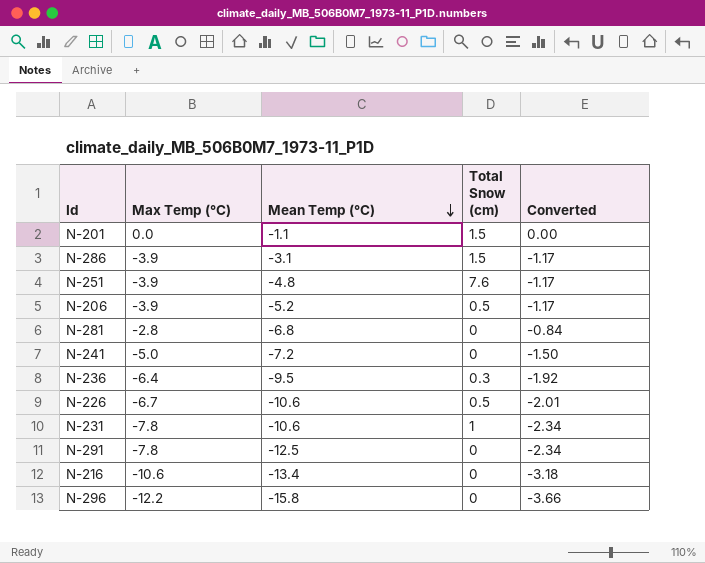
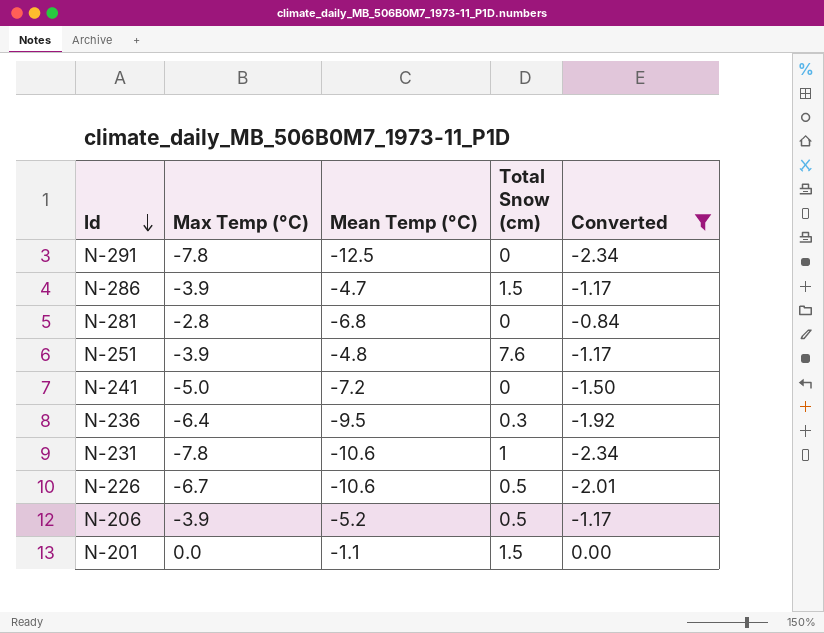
filter: none -> Converted >= -2.34
row order: Mean Temp (°C) descending -> Id descending
N-286 | Mean Temp (°C): -3.1 -> -4.7

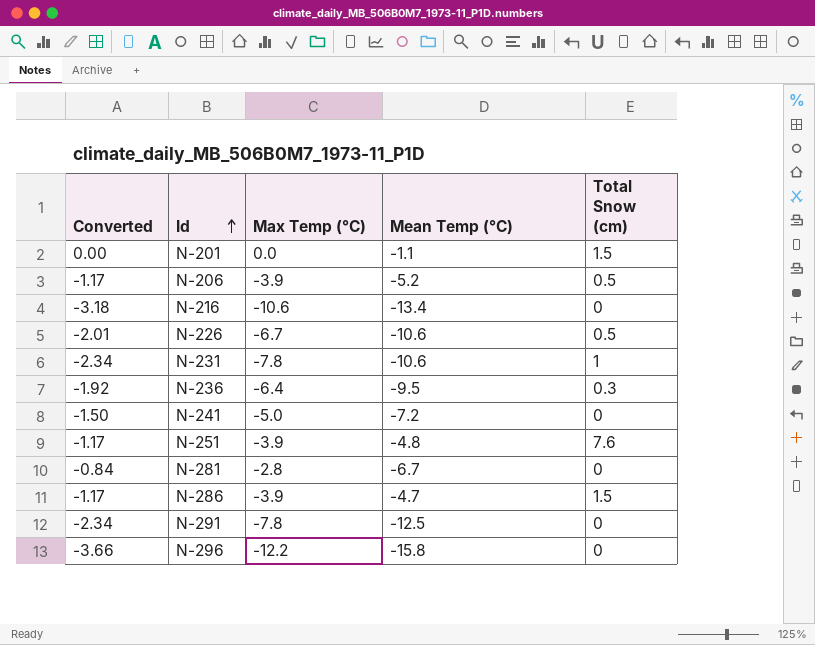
filter: Converted >= -2.34 -> none
row order: Id descending -> Id ascending
column Converted | position: 5 -> 1
N-281 | Mean Temp (°C): -6.8 -> -6.7

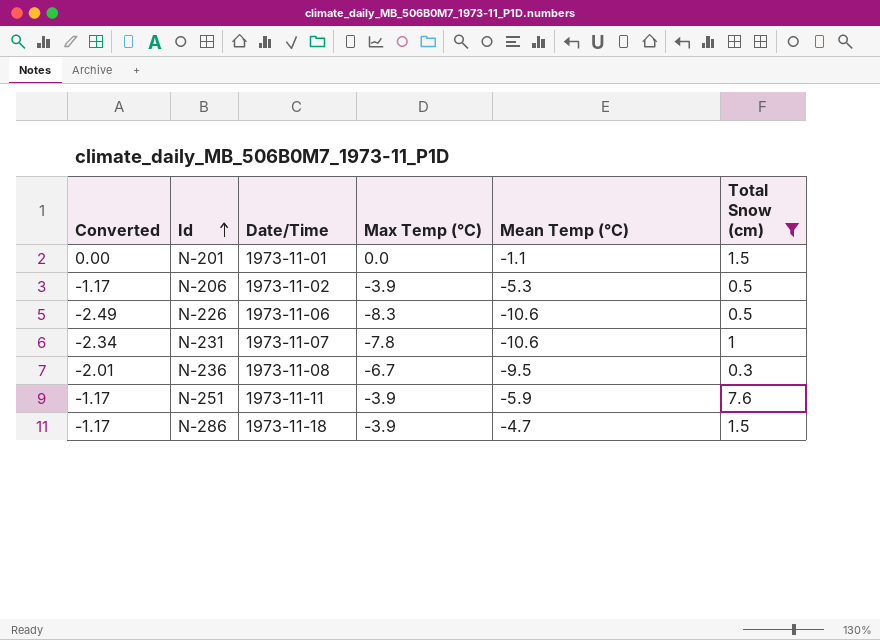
filter: none -> Total Snow (cm) != 0
column Date/Time | position: none -> 3
N-206 | Mean Temp (°C): -5.2 -> -5.3
N-226 | Converted: -2.01 -> -2.49
N-226 | Max Temp (°C): -6.7 -> -8.3
N-236 | Converted: -1.92 -> -2.01
N-236 | Max Temp (°C): -6.4 -> -6.7
N-251 | Mean Temp (°C): -4.8 -> -5.9

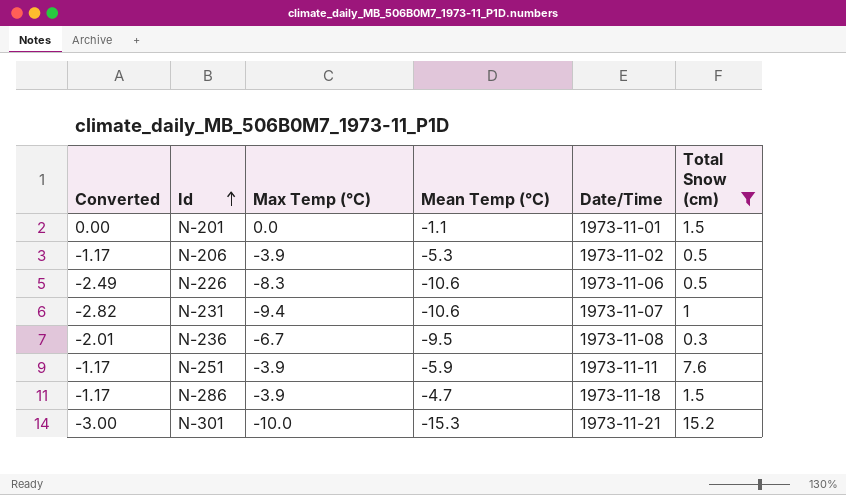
column Date/Time | position: 3 -> 5
N-231 | Converted: -2.34 -> -2.82
N-231 | Max Temp (°C): -7.8 -> -9.4
row N-301: none -> -3.00 | -10.0 | -15.3 | 1973-11-21 | 15.2

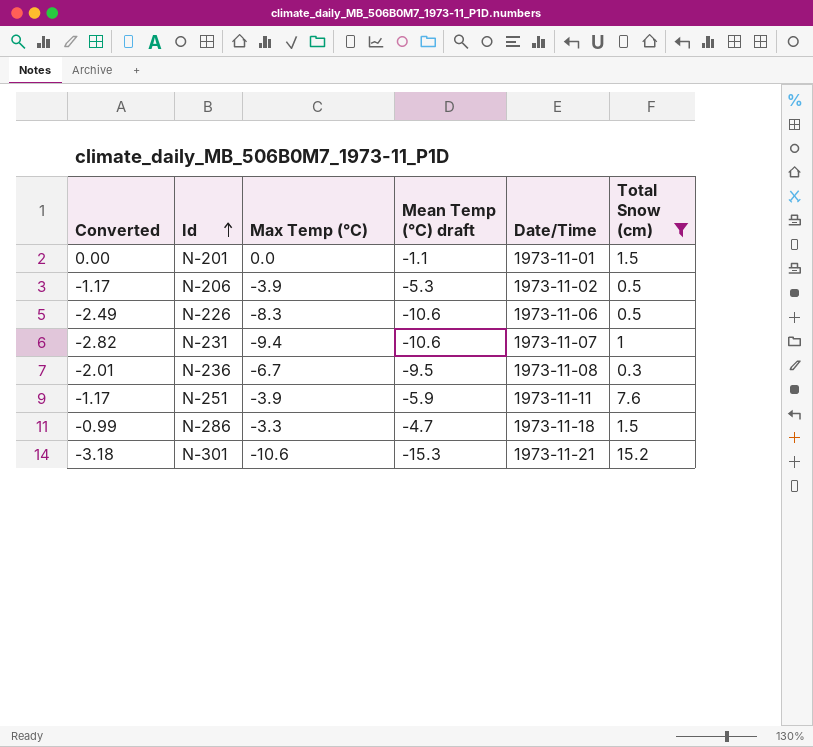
column name: Mean Temp (°C) -> Mean Temp (°C) draft
N-286 | Converted: -1.17 -> -0.99
N-286 | Max Temp (°C): -3.9 -> -3.3
N-301 | Converted: -3.00 -> -3.18
N-301 | Max Temp (°C): -10.0 -> -10.6

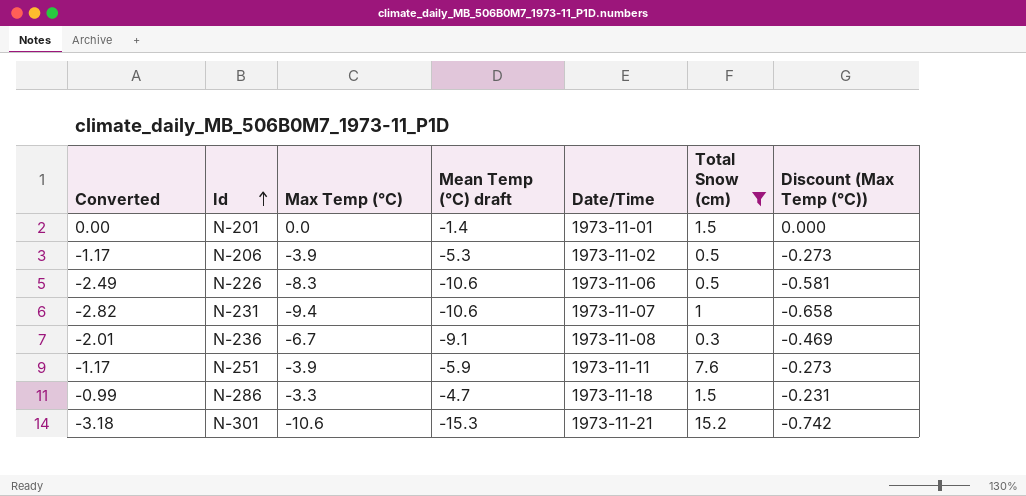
column Discount (Max Temp (°C)) | formula: none -> [Max Temp (°C)] * 0.07
N-201 | Mean Temp (°C) draft: -1.1 -> -1.4
N-236 | Mean Temp (°C) draft: -9.5 -> -9.1

